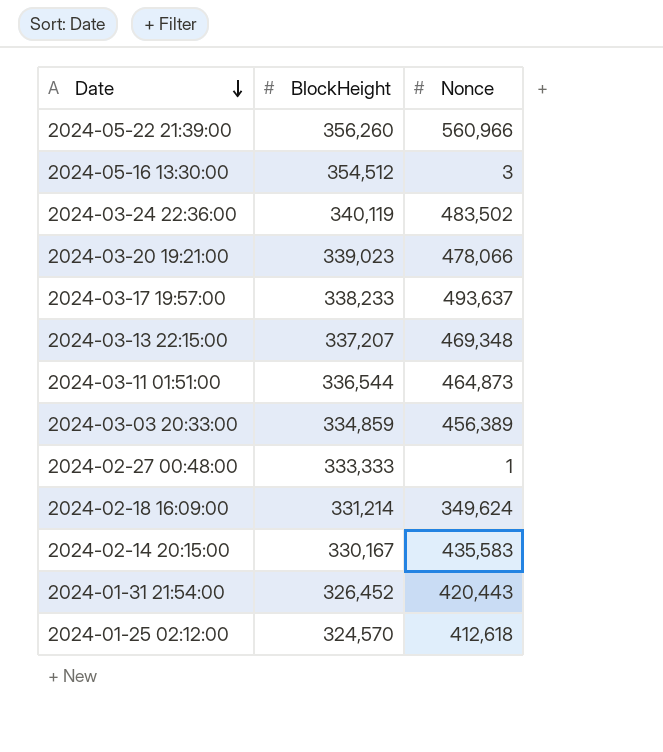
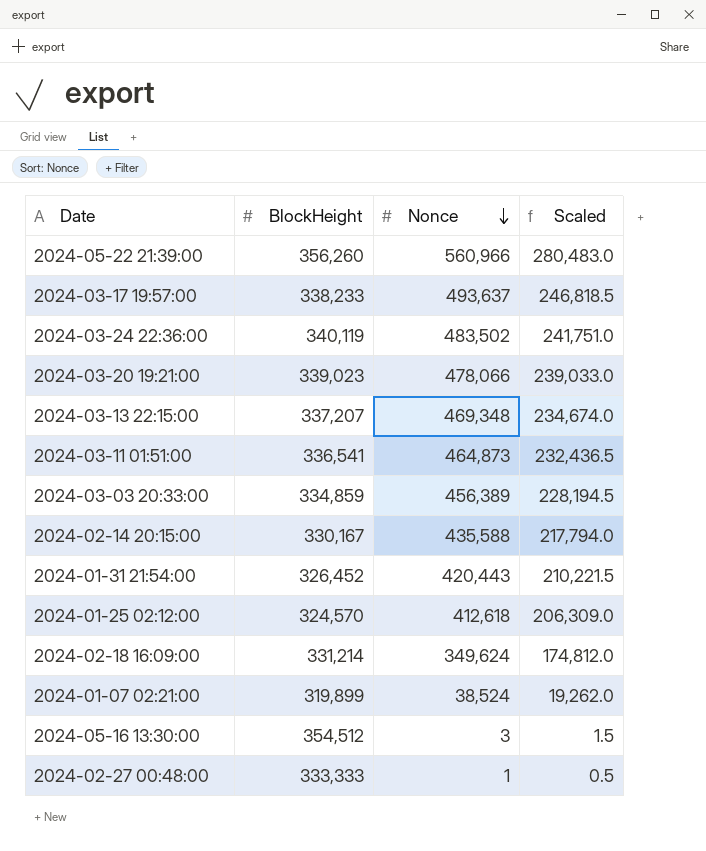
row order: Date descending -> Nonce descending
column Scaled | formula: none -> [Nonce] * 0.5
2024-03-11 01:51:00 | BlockHeight: 336,544 -> 336,541
2024-02-14 20:15:00 | Nonce: 435,583 -> 435,588
row 2024-01-07 02:21:00: none -> 319,899 | 38,524 | 19,262.0

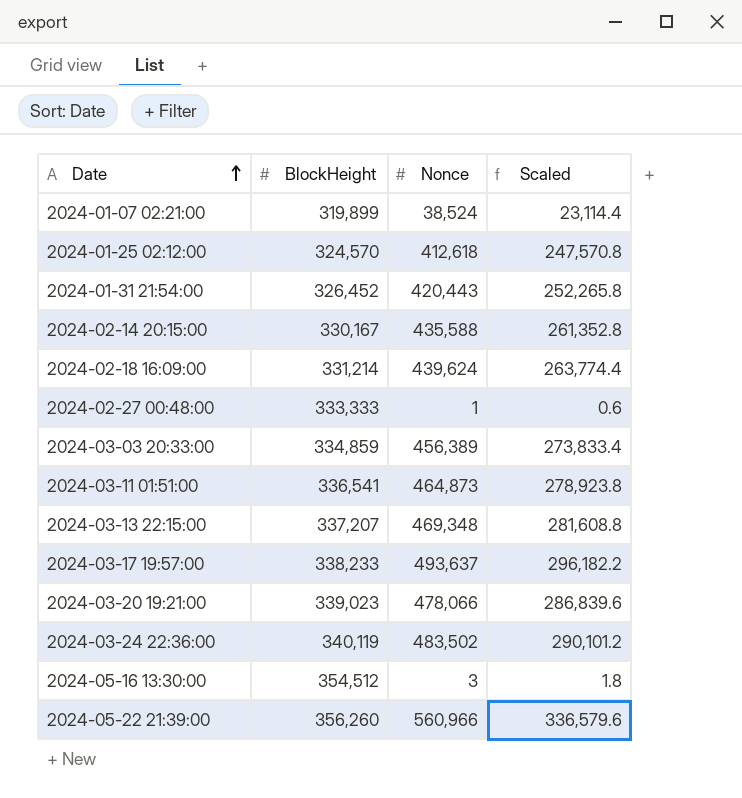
row order: Nonce descending -> Date ascending
column Scaled | formula: [Nonce] * 0.5 -> [Nonce] * 0.6
2024-02-18 16:09:00 | Nonce: 349,624 -> 439,624

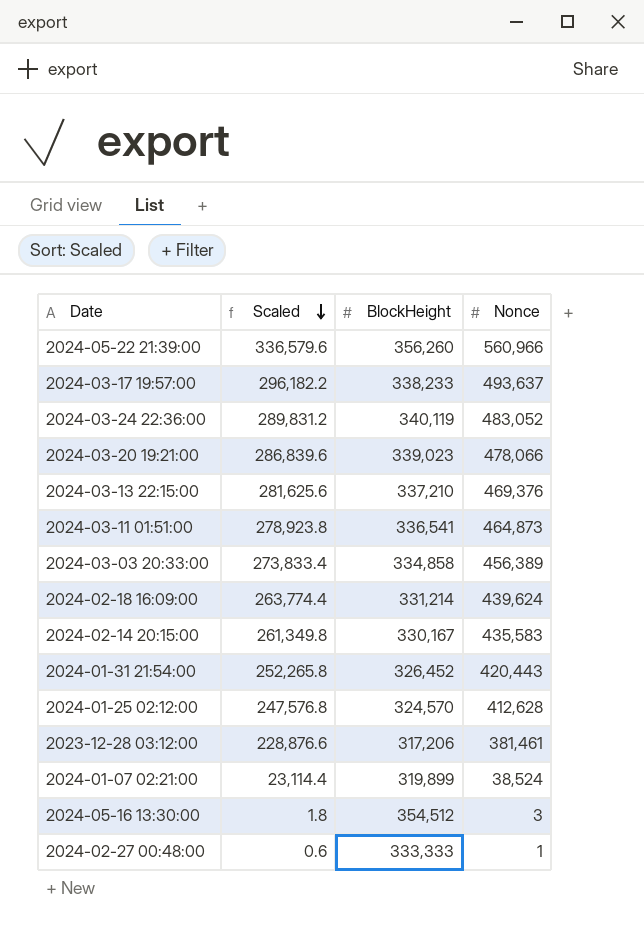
row order: Date ascending -> Scaled descending
column Scaled | position: 4 -> 2
2024-03-24 22:36:00 | Scaled: 290,101.2 -> 289,831.2
2024-03-24 22:36:00 | Nonce: 483,502 -> 483,052
2024-03-13 22:15:00 | Scaled: 281,608.8 -> 281,625.6
2024-03-13 22:15:00 | BlockHeight: 337,207 -> 337,210
2024-03-13 22:15:00 | Nonce: 469,348 -> 469,376
2024-03-03 20:33:00 | BlockHeight: 334,859 -> 334,858
2024-02-14 20:15:00 | Scaled: 261,352.8 -> 261,349.8
2024-02-14 20:15:00 | Nonce: 435,588 -> 435,583
2024-01-25 02:12:00 | Scaled: 247,570.8 -> 247,576.8
2024-01-25 02:12:00 | Nonce: 412,618 -> 412,628
row 2023-12-28 03:12:00: none -> 228,876.6 | 317,206 | 381,461

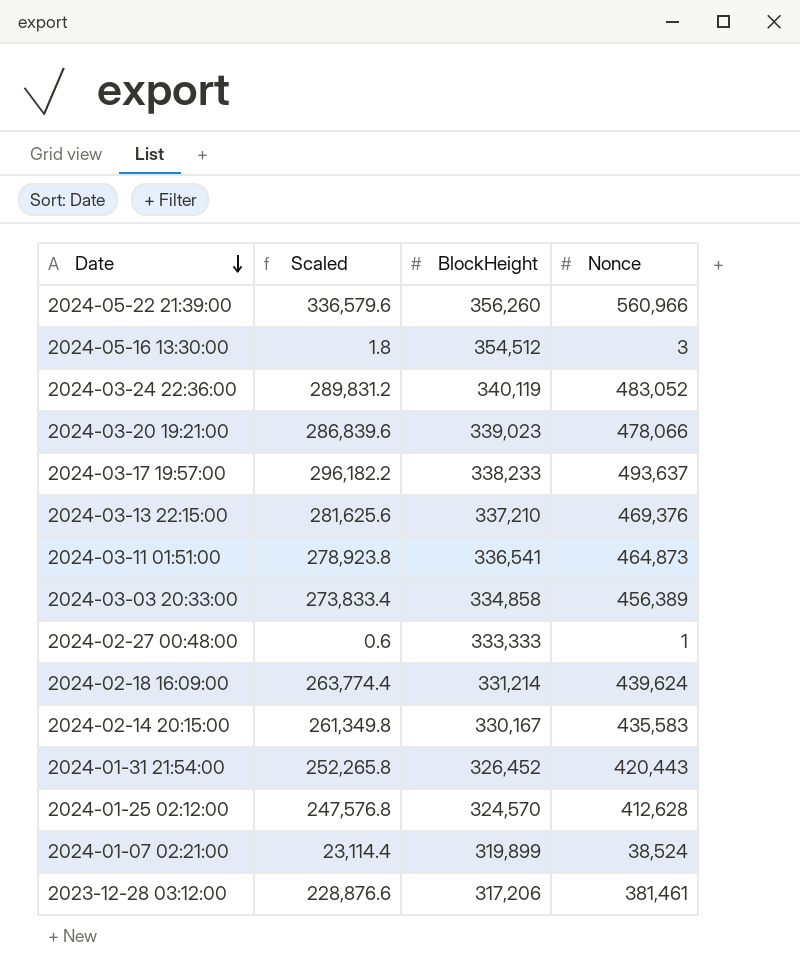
row order: Scaled descending -> Date descending

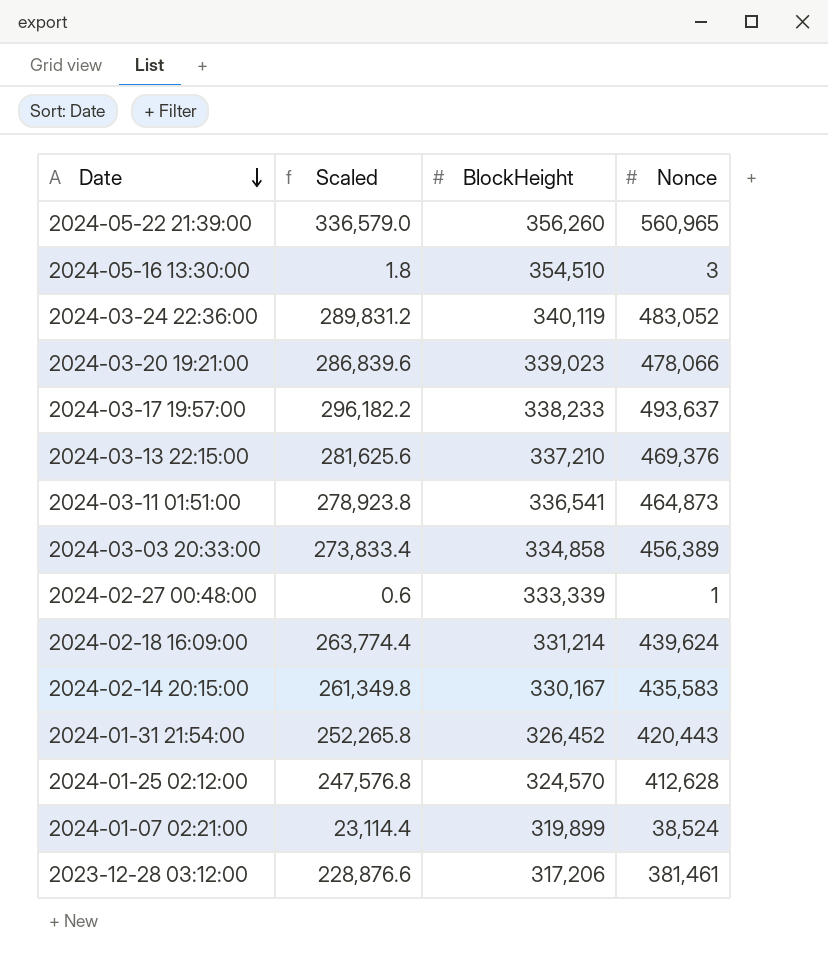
2024-05-22 21:39:00 | Scaled: 336,579.6 -> 336,579.0
2024-05-22 21:39:00 | Nonce: 560,966 -> 560,965
2024-05-16 13:30:00 | BlockHeight: 354,512 -> 354,510
2024-02-27 00:48:00 | BlockHeight: 333,333 -> 333,339

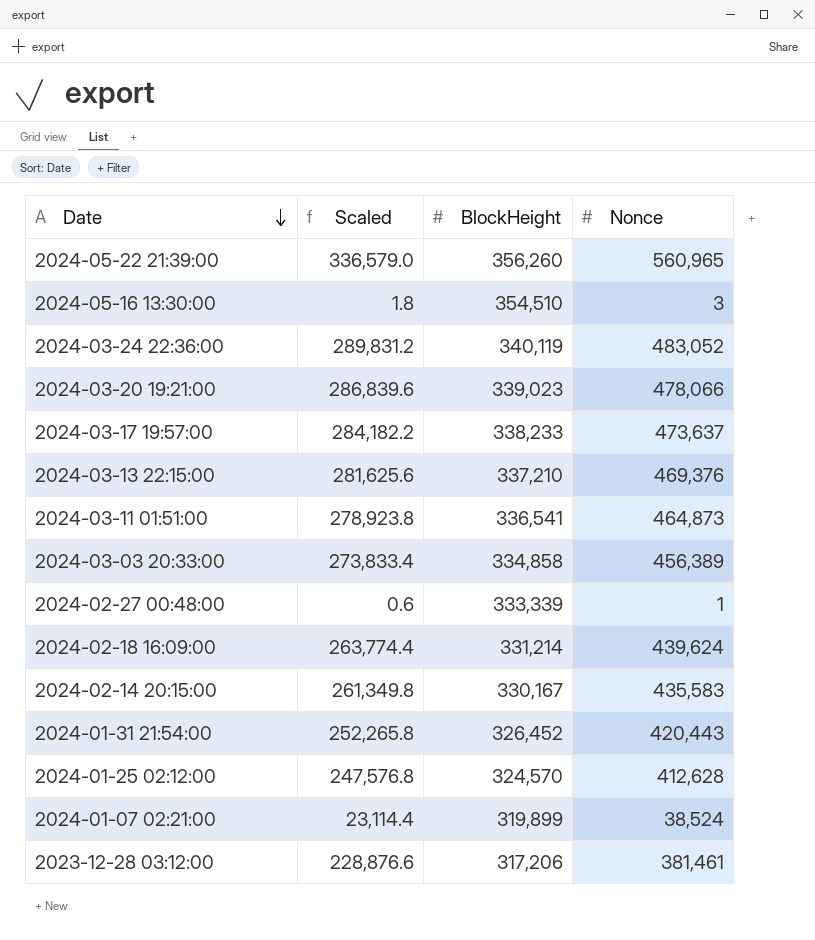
2024-03-17 19:57:00 | Scaled: 296,182.2 -> 284,182.2
2024-03-17 19:57:00 | Nonce: 493,637 -> 473,637

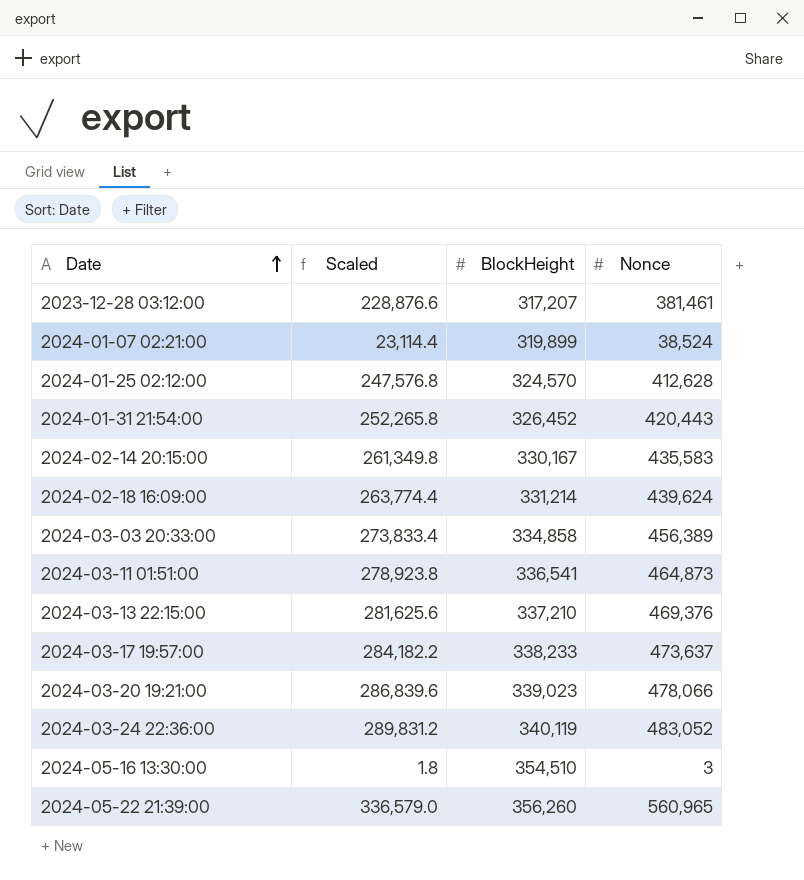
row order: Date descending -> Date ascending
row 2024-02-27 00:48:00: 0.6 | 333,339 | 1 -> none
2023-12-28 03:12:00 | BlockHeight: 317,206 -> 317,207

